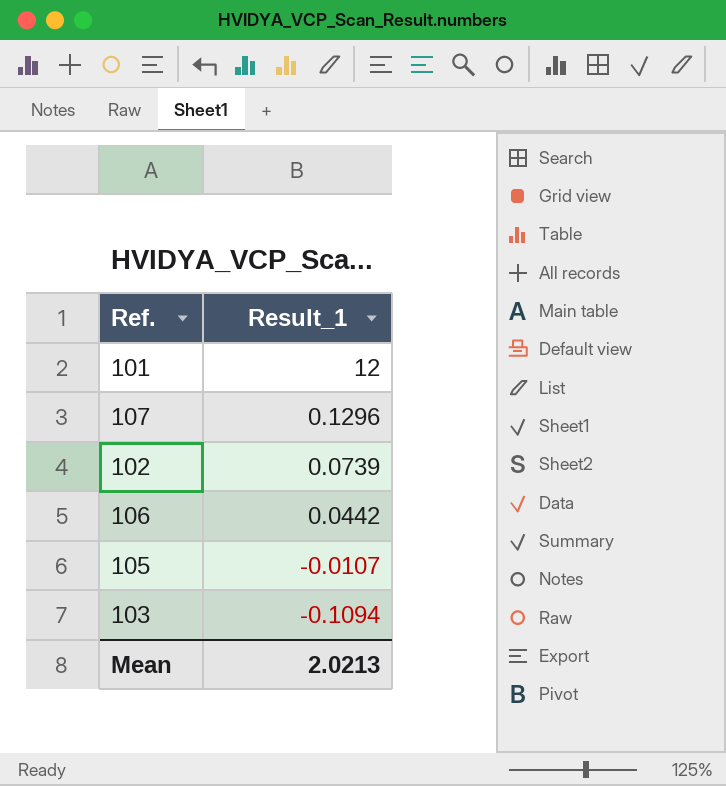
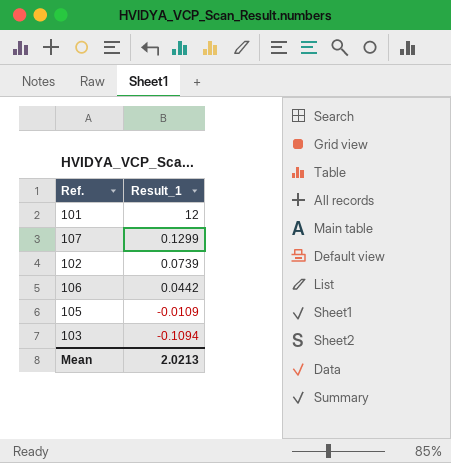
107 | Result_1: 0.1296 -> 0.1299
105 | Result_1: -0.0107 -> -0.0109

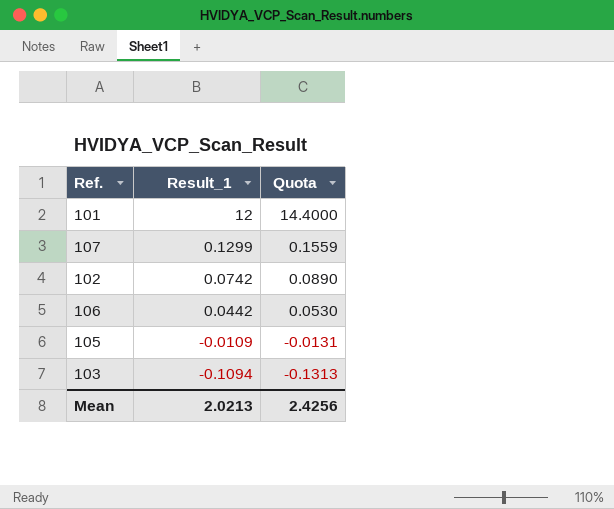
column Quota | formula: none -> [Result_1] * 1.2
102 | Result_1: 0.0739 -> 0.0742

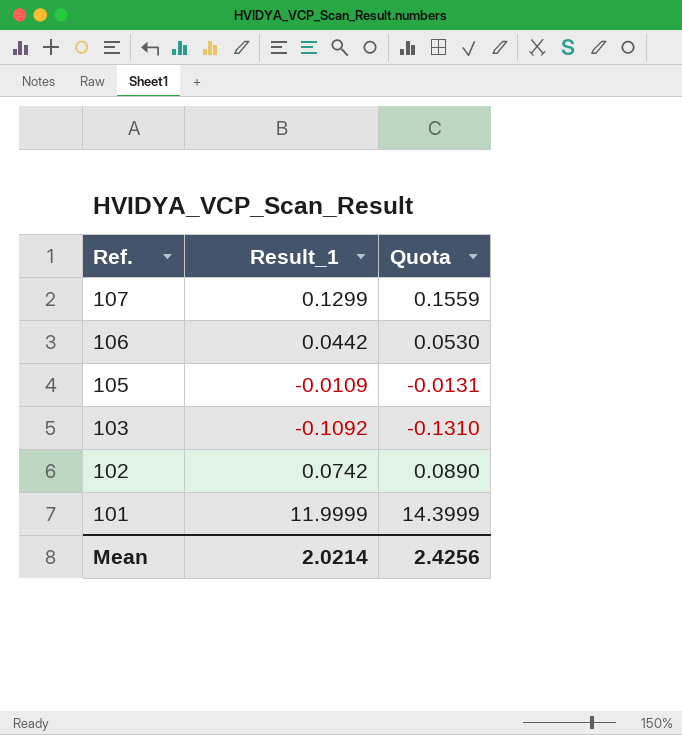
row order: Result_1 descending -> Ref. descending
103 | Result_1: -0.1094 -> -0.1092
103 | Quota: -0.1313 -> -0.1310
101 | Result_1: 12 -> 11.9999
101 | Quota: 14.4000 -> 14.3999
Mean | Result_1: 2.0213 -> 2.0214

